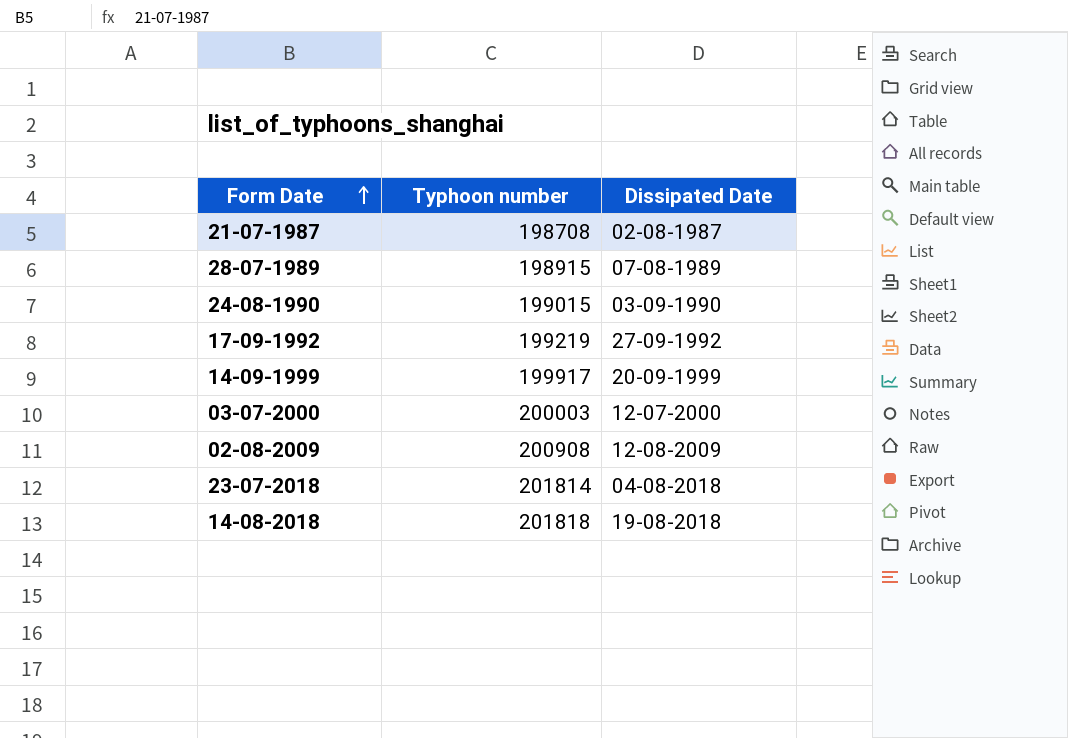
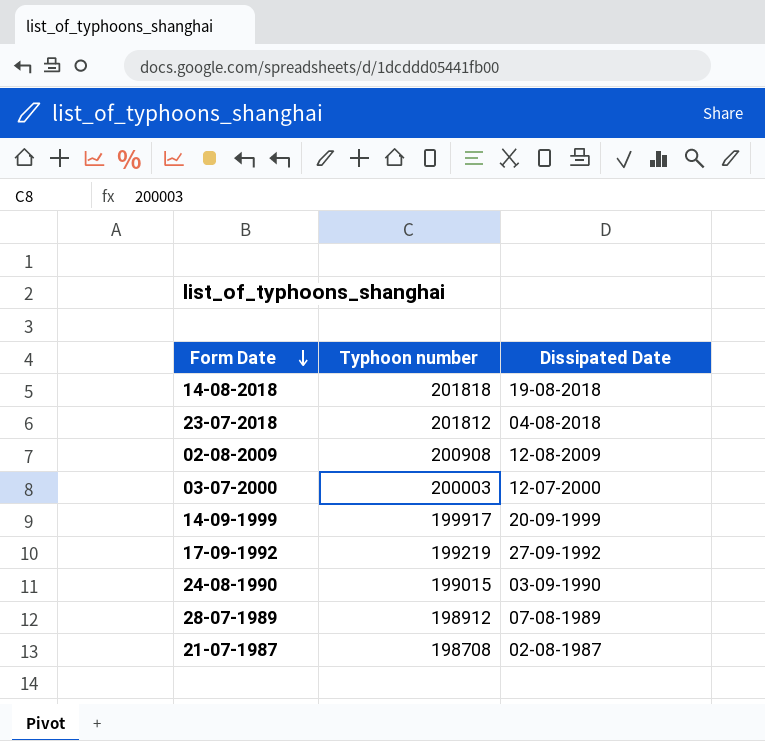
row order: Form Date ascending -> Form Date descending
23-07-2018 | Typhoon number: 201814 -> 201812
28-07-1989 | Typhoon number: 198915 -> 198912

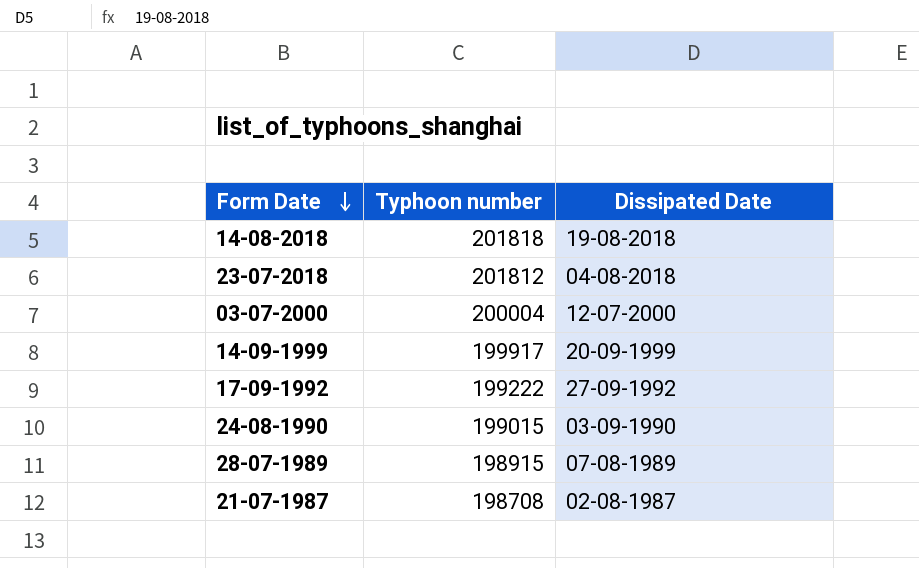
row 02-08-2009: 200908 | 12-08-2009 -> none
03-07-2000 | Typhoon number: 200003 -> 200004
17-09-1992 | Typhoon number: 199219 -> 199222
28-07-1989 | Typhoon number: 198912 -> 198915

